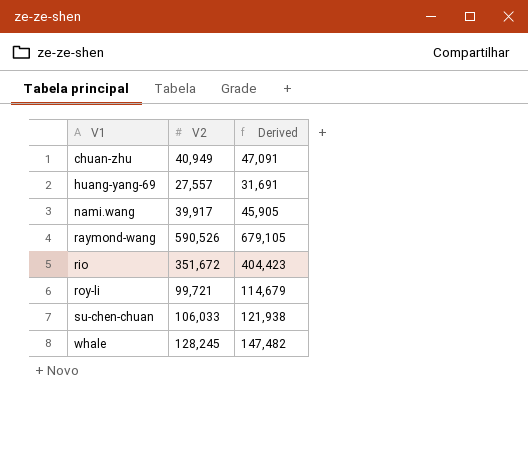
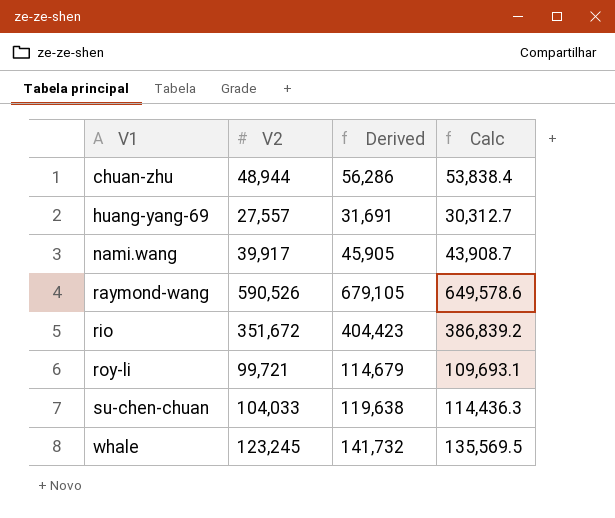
column Calc | formula: none -> [V2] * 1.1
chuan-zhu | V2: 40,949 -> 48,944
chuan-zhu | Derived: 47,091 -> 56,286
su-chen-chuan | V2: 106,033 -> 104,033
su-chen-chuan | Derived: 121,938 -> 119,638
whale | V2: 128,245 -> 123,245
whale | Derived: 147,482 -> 141,732

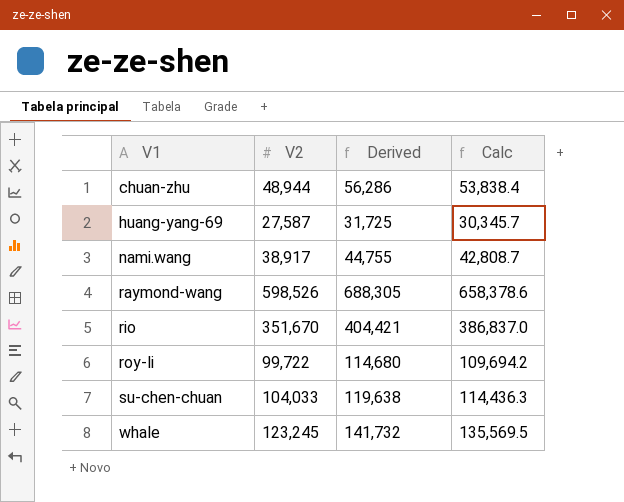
huang-yang-69 | V2: 27,557 -> 27,587
huang-yang-69 | Derived: 31,691 -> 31,725
huang-yang-69 | Calc: 30,312.7 -> 30,345.7
nami.wang | V2: 39,917 -> 38,917
nami.wang | Derived: 45,905 -> 44,755
nami.wang | Calc: 43,908.7 -> 42,808.7
raymond-wang | V2: 590,526 -> 598,526
raymond-wang | Derived: 679,105 -> 688,305
raymond-wang | Calc: 649,578.6 -> 658,378.6
rio | V2: 351,672 -> 351,670
rio | Derived: 404,423 -> 404,421
rio | Calc: 386,839.2 -> 386,837.0
roy-li | V2: 99,721 -> 99,722
roy-li | Derived: 114,679 -> 114,680
roy-li | Calc: 109,693.1 -> 109,694.2

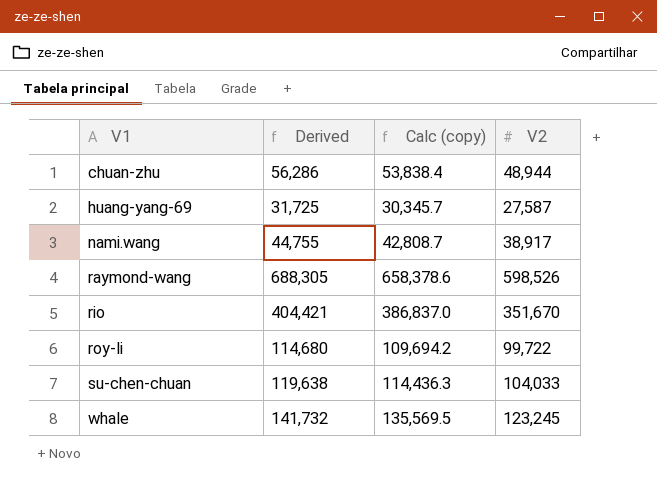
column name: Calc -> Calc (copy)
column V2 | position: 2 -> 4

